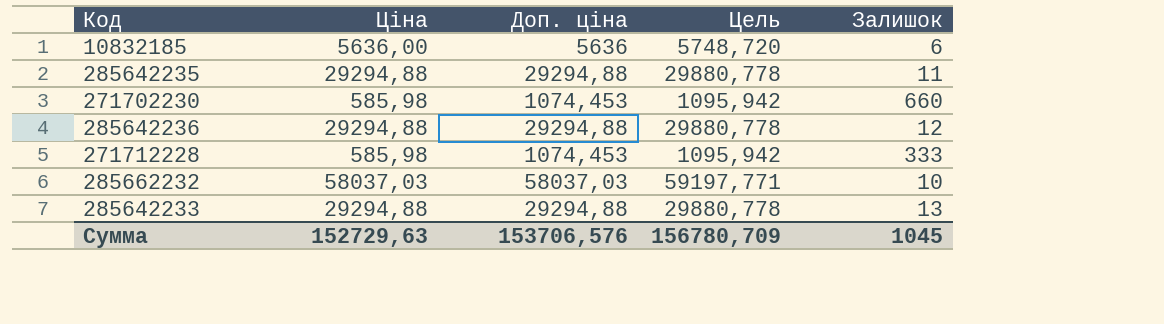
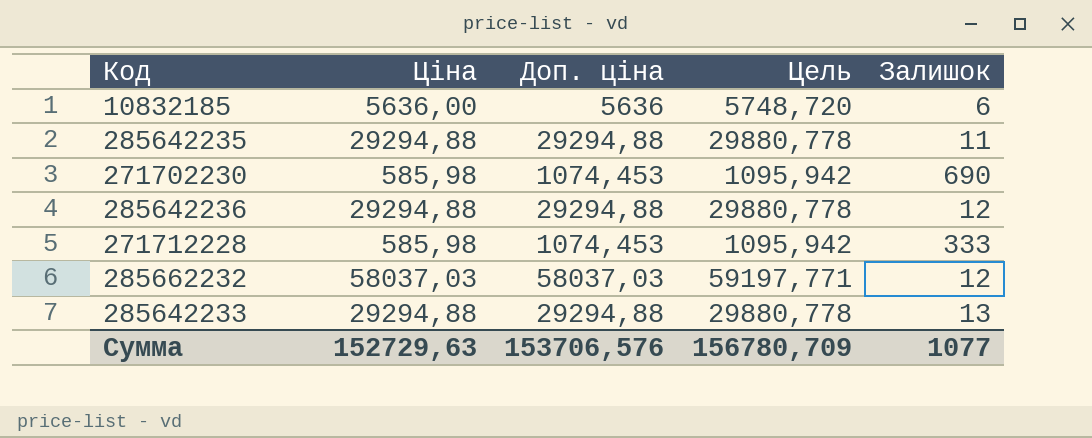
271702230 | Залишок: 660 -> 690
285662232 | Залишок: 10 -> 12
Сумма | Залишок: 1045 -> 1077

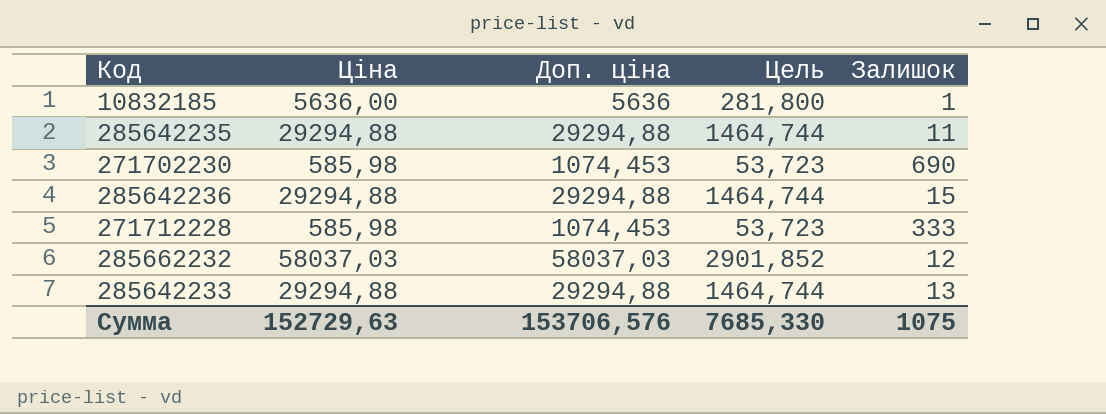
column Цель | formula: [Доп. ціна] * 1,02 -> [Доп. ціна] * 0,05
10832185 | Залишок: 6 -> 1
285642236 | Залишок: 12 -> 15
Сумма | Цель: 156780,709 -> 7685,330
Сумма | Залишок: 1077 -> 1075

